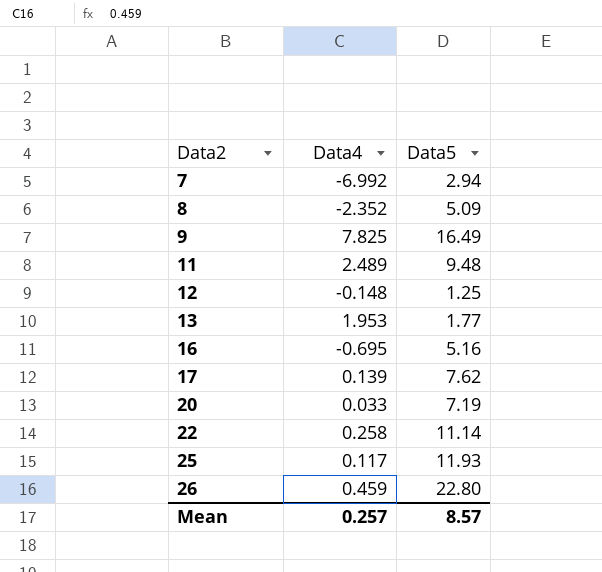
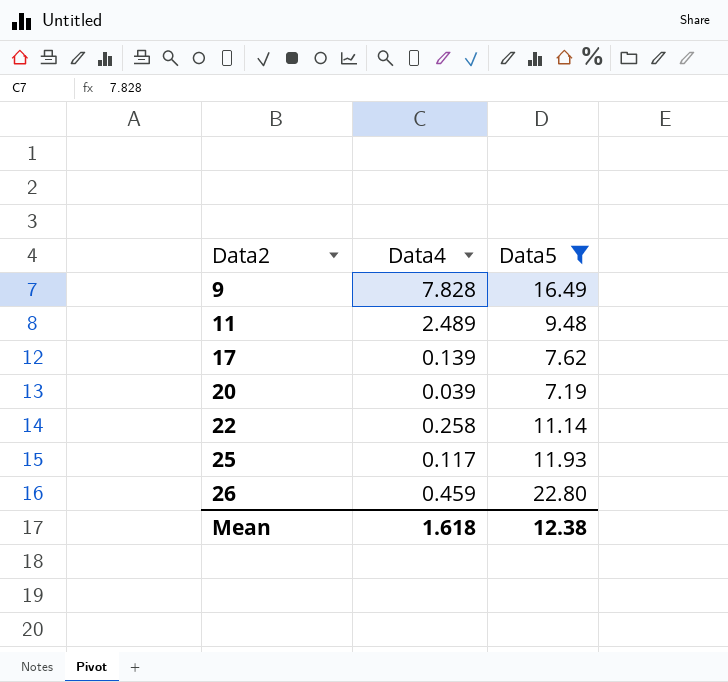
filter: none -> Data5 >= 7.19
9 | Data4: 7.825 -> 7.828
20 | Data4: 0.033 -> 0.039
Mean | Data4: 0.257 -> 1.618
Mean | Data5: 8.57 -> 12.38

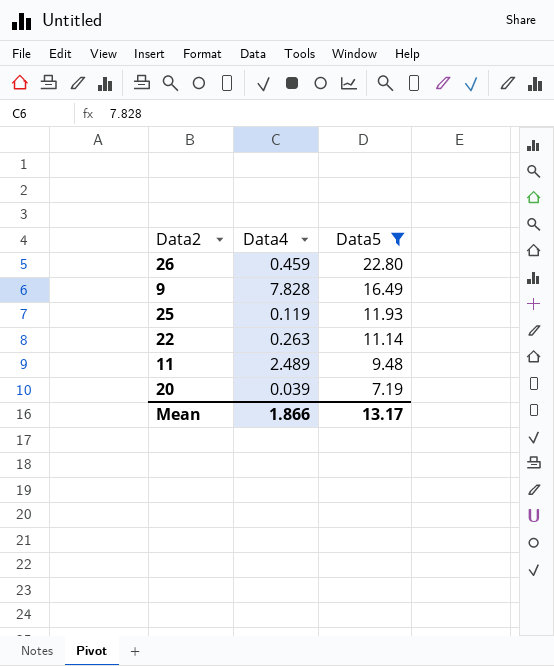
row order: Data2 ascending -> Data5 descending
row 17: 0.139 | 7.62 -> none
25 | Data4: 0.117 -> 0.119
22 | Data4: 0.258 -> 0.263
Mean | Data4: 1.618 -> 1.866
Mean | Data5: 12.38 -> 13.17

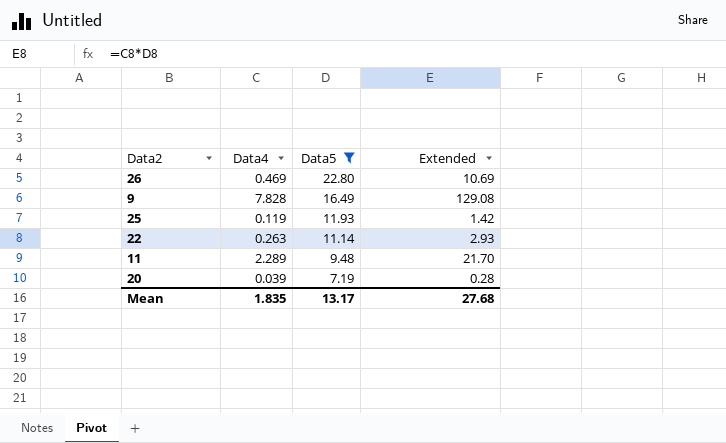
column Extended | formula: none -> [Data4] * [Data5]
26 | Data4: 0.459 -> 0.469
11 | Data4: 2.489 -> 2.289
Mean | Data4: 1.866 -> 1.835

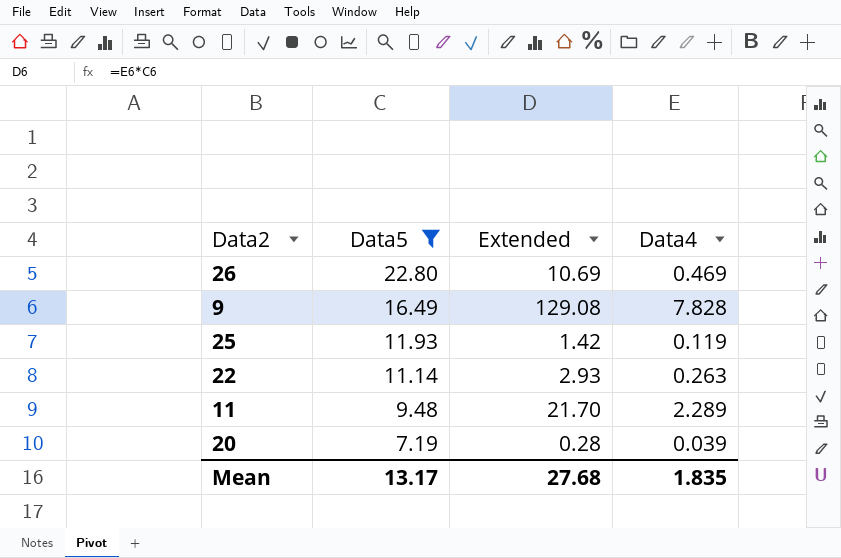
column Data4 | position: 2 -> 4

